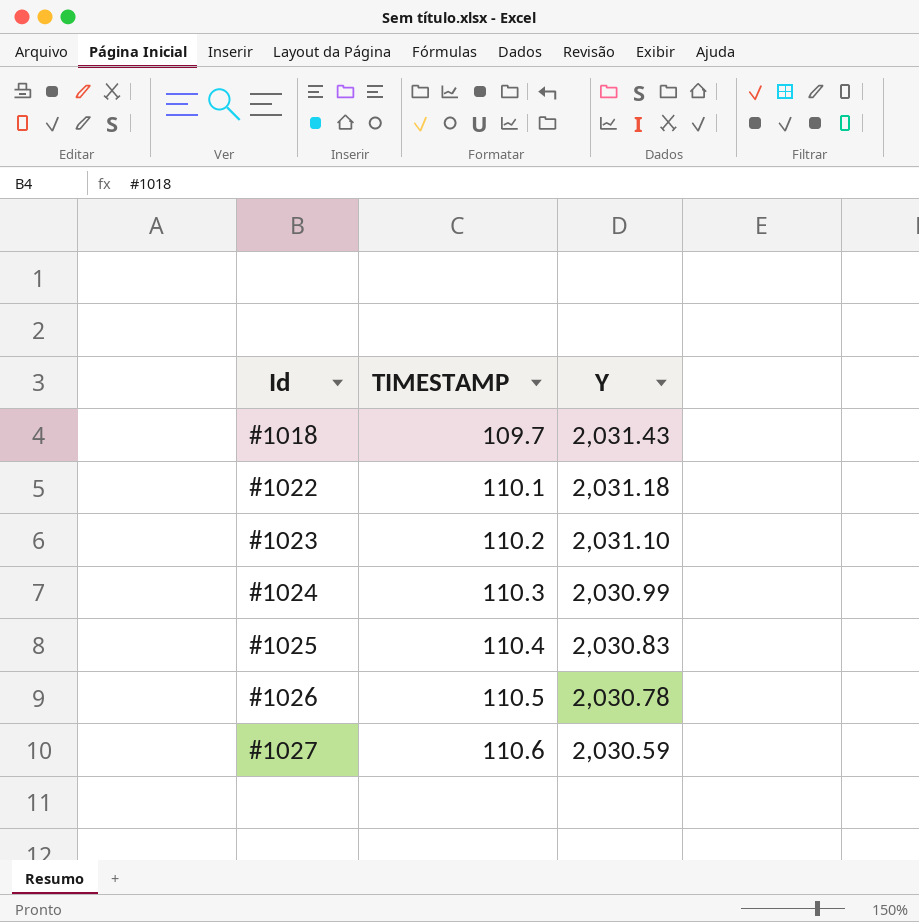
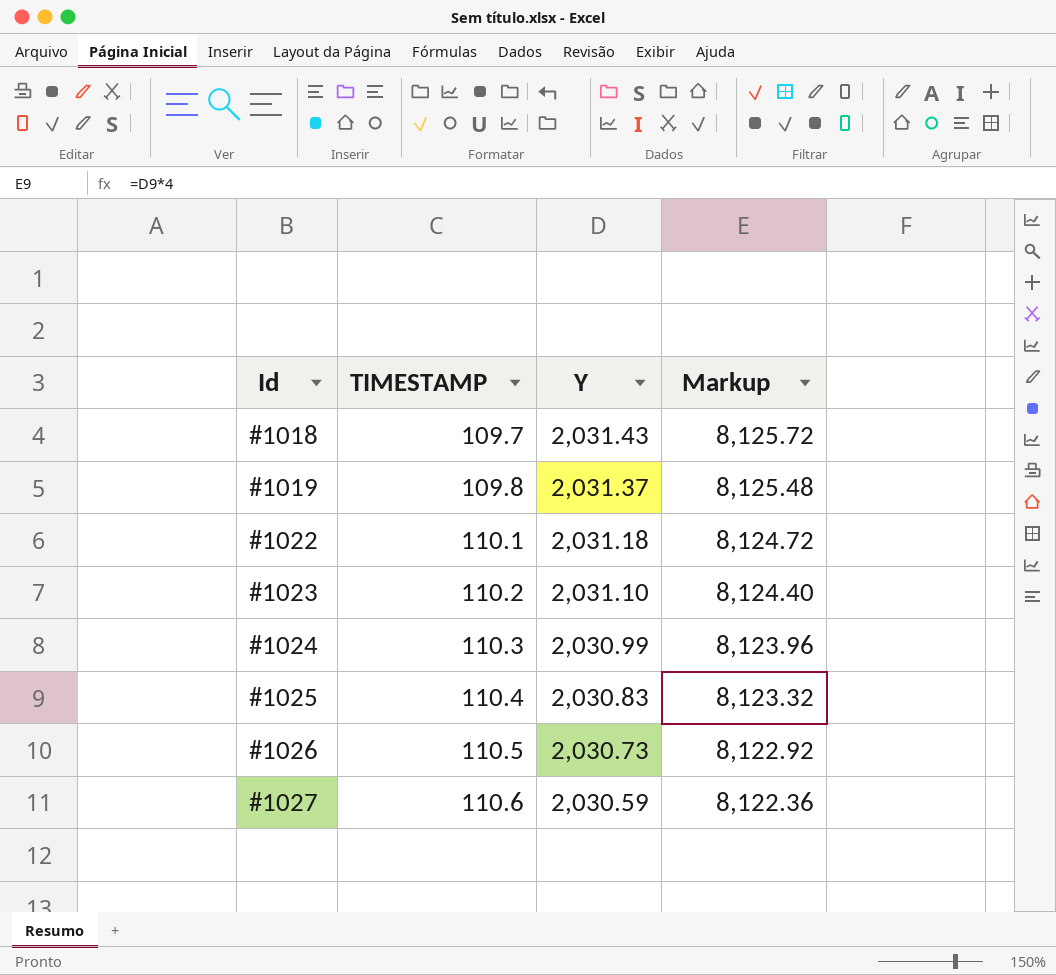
column Markup | formula: none -> [Y] * 4
row #1019: none -> 109.8 | 2,031.37 | 8,125.48
#1026 | Y: 2,030.78 -> 2,030.73

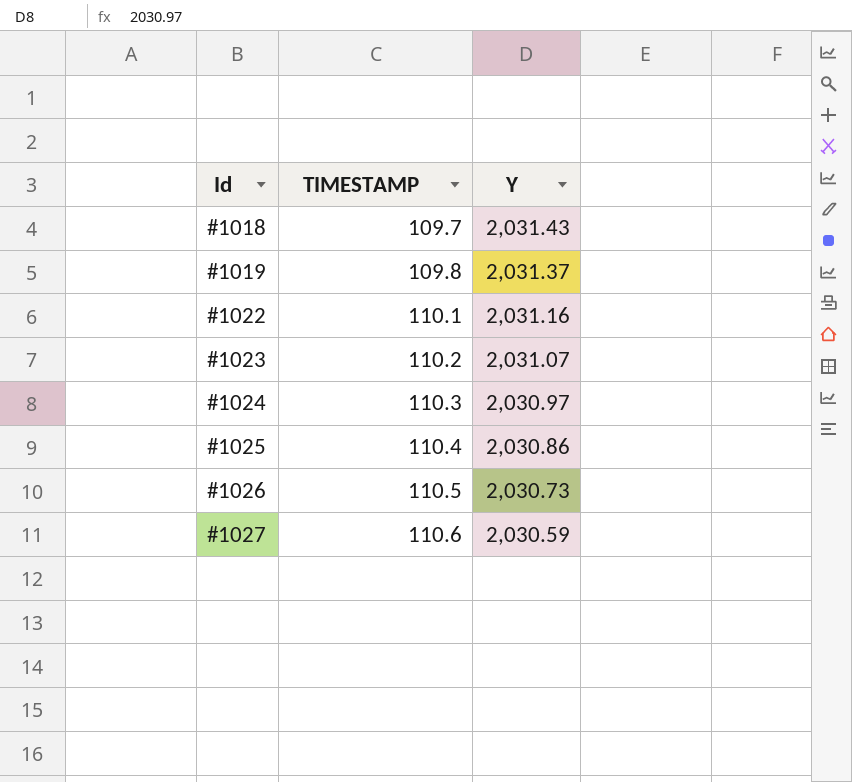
column Markup | formula: [Y] * 4 -> none
#1022 | Y: 2,031.18 -> 2,031.16
#1023 | Y: 2,031.10 -> 2,031.07
#1024 | Y: 2,030.99 -> 2,030.97
#1025 | Y: 2,030.83 -> 2,030.86

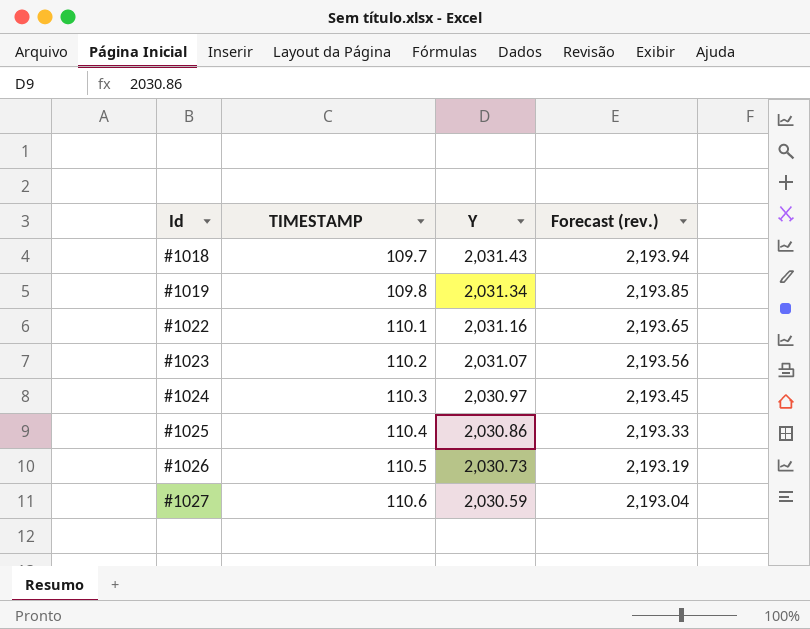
column Forecast (rev.) | formula: none -> [Y] * 1.08
#1019 | Y: 2,031.37 -> 2,031.34

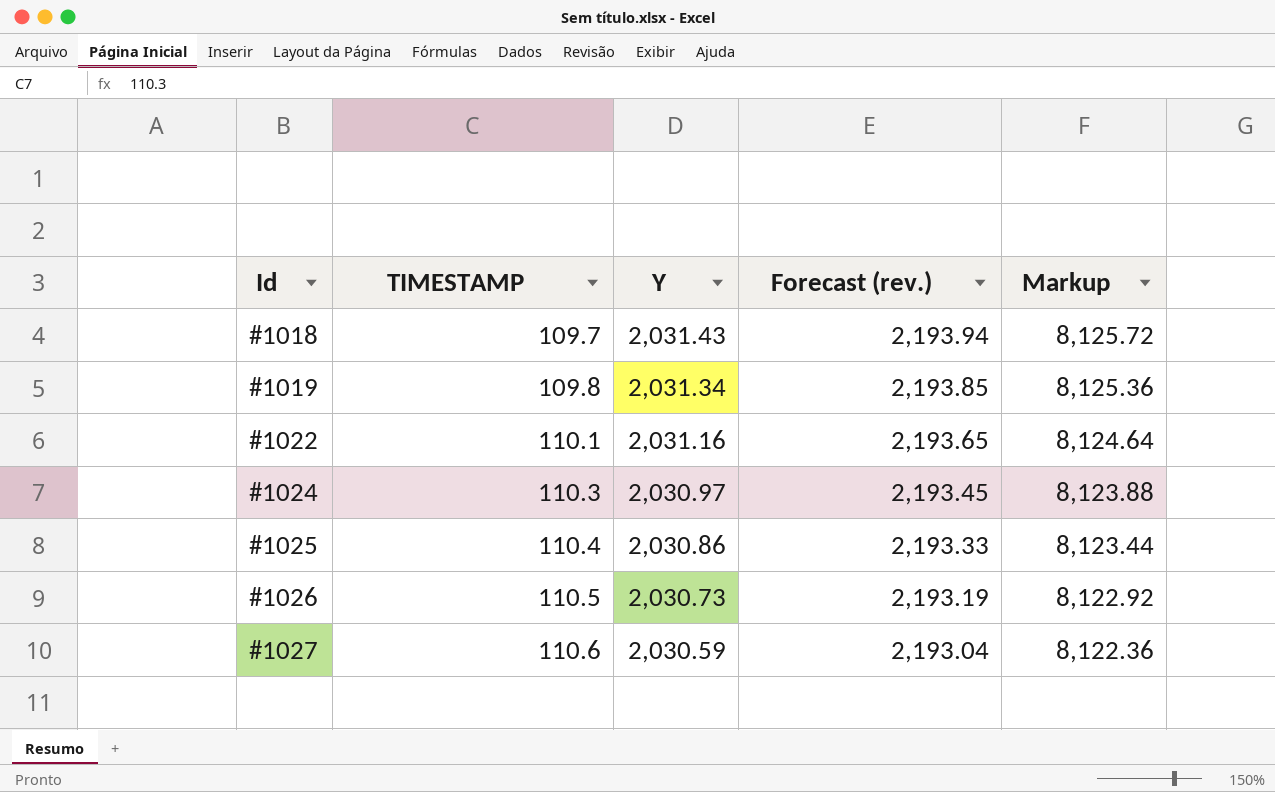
column Markup | formula: none -> [Y] * 4
row #1023: 110.2 | 2,031.07 | 2,193.56 -> none

